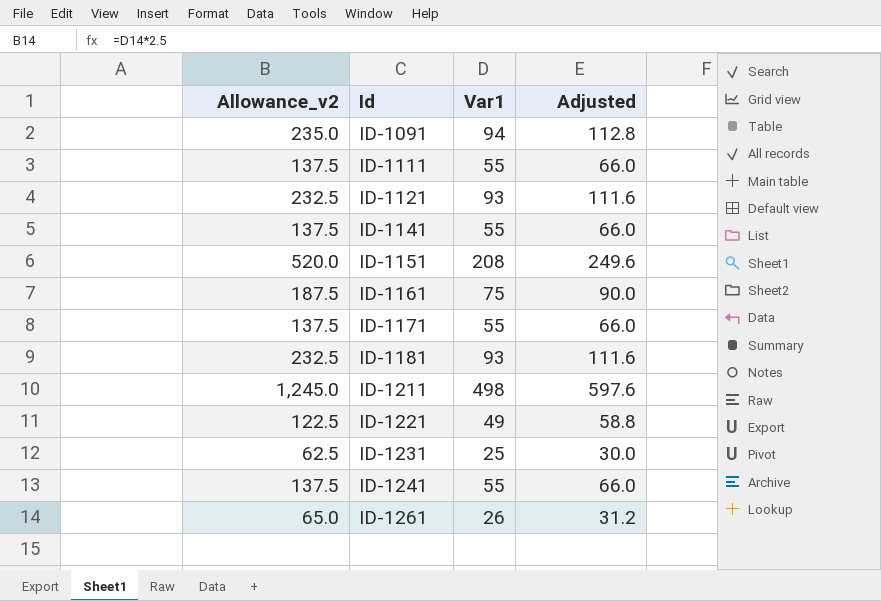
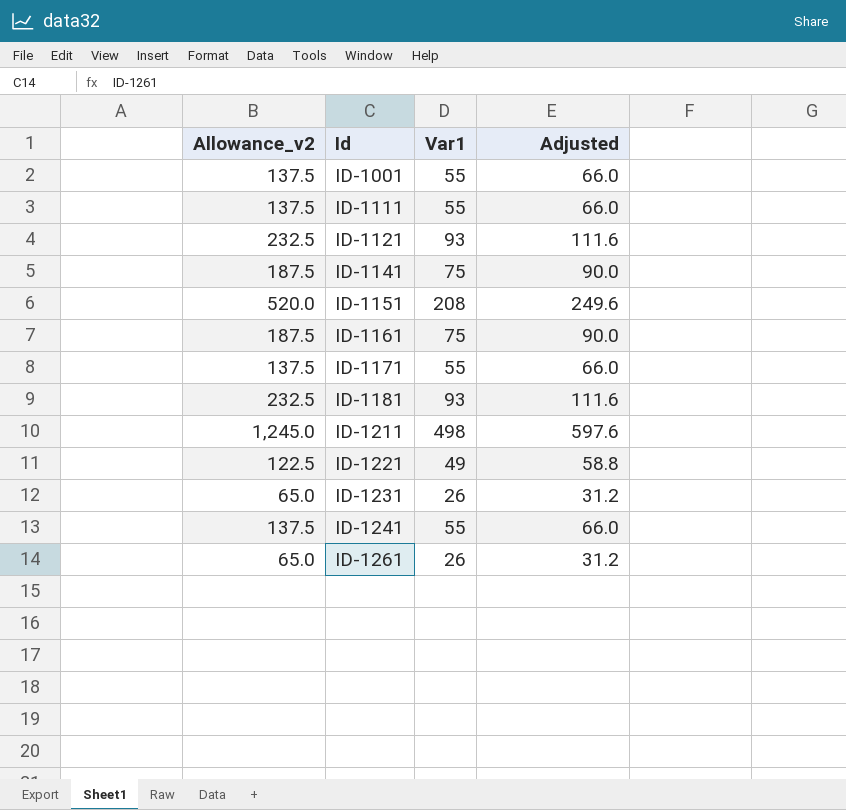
row ID-1091: 235.0 | 94 | 112.8 -> none
row ID-1001: none -> 137.5 | 55 | 66.0
ID-1141 | Allowance_v2: 137.5 -> 187.5
ID-1141 | Var1: 55 -> 75
ID-1141 | Adjusted: 66.0 -> 90.0
ID-1231 | Allowance_v2: 62.5 -> 65.0
ID-1231 | Var1: 25 -> 26
ID-1231 | Adjusted: 30.0 -> 31.2

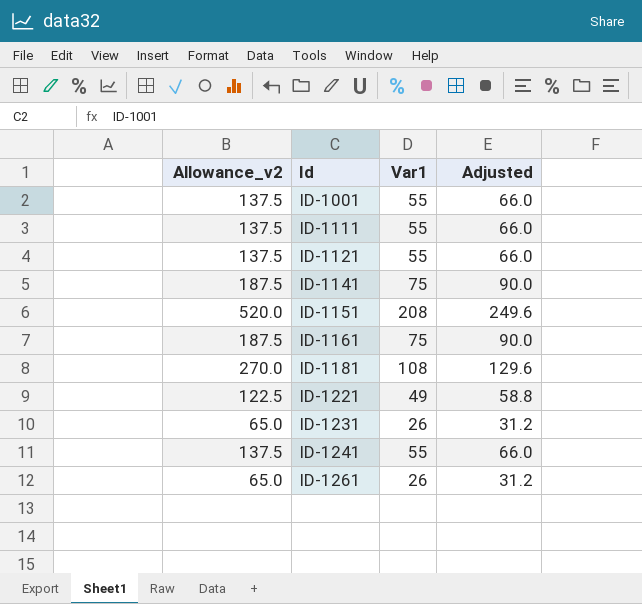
row ID-1171: 137.5 | 55 | 66.0 -> none
row ID-1211: 1,245.0 | 498 | 597.6 -> none
ID-1121 | Allowance_v2: 232.5 -> 137.5
ID-1121 | Var1: 93 -> 55
ID-1121 | Adjusted: 111.6 -> 66.0
ID-1181 | Allowance_v2: 232.5 -> 270.0
ID-1181 | Var1: 93 -> 108
ID-1181 | Adjusted: 111.6 -> 129.6

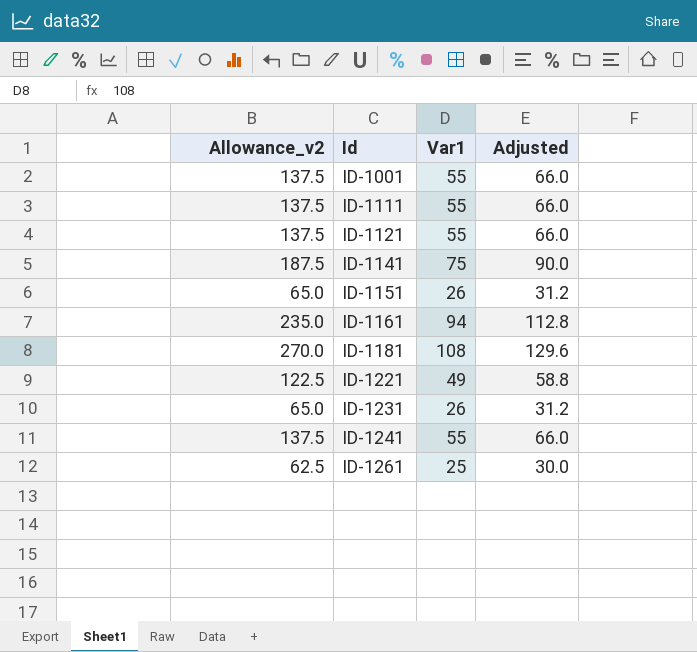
ID-1151 | Allowance_v2: 520.0 -> 65.0
ID-1151 | Var1: 208 -> 26
ID-1151 | Adjusted: 249.6 -> 31.2
ID-1161 | Allowance_v2: 187.5 -> 235.0
ID-1161 | Var1: 75 -> 94
ID-1161 | Adjusted: 90.0 -> 112.8
ID-1261 | Allowance_v2: 65.0 -> 62.5
ID-1261 | Var1: 26 -> 25
ID-1261 | Adjusted: 31.2 -> 30.0

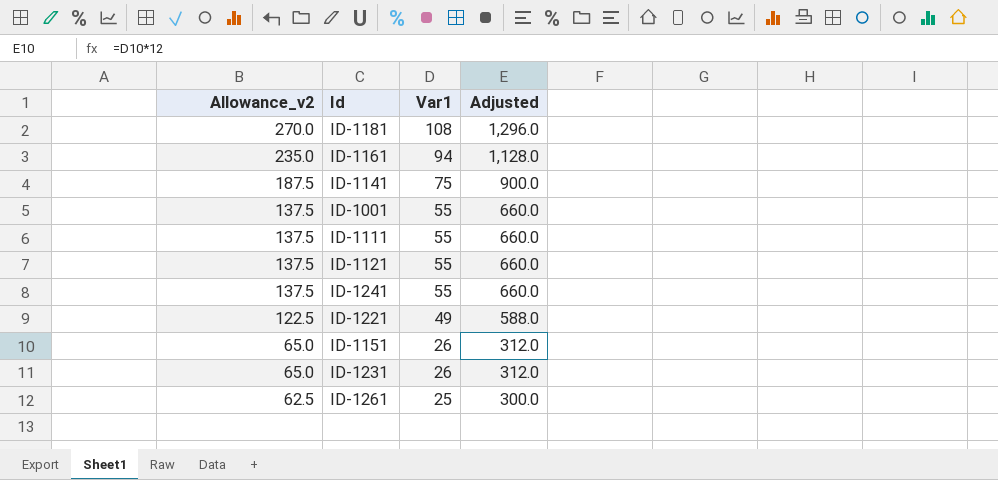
row order: Id ascending -> Allowance_v2 descending
column Adjusted | formula: [Var1] * 1.2 -> [Var1] * 12

